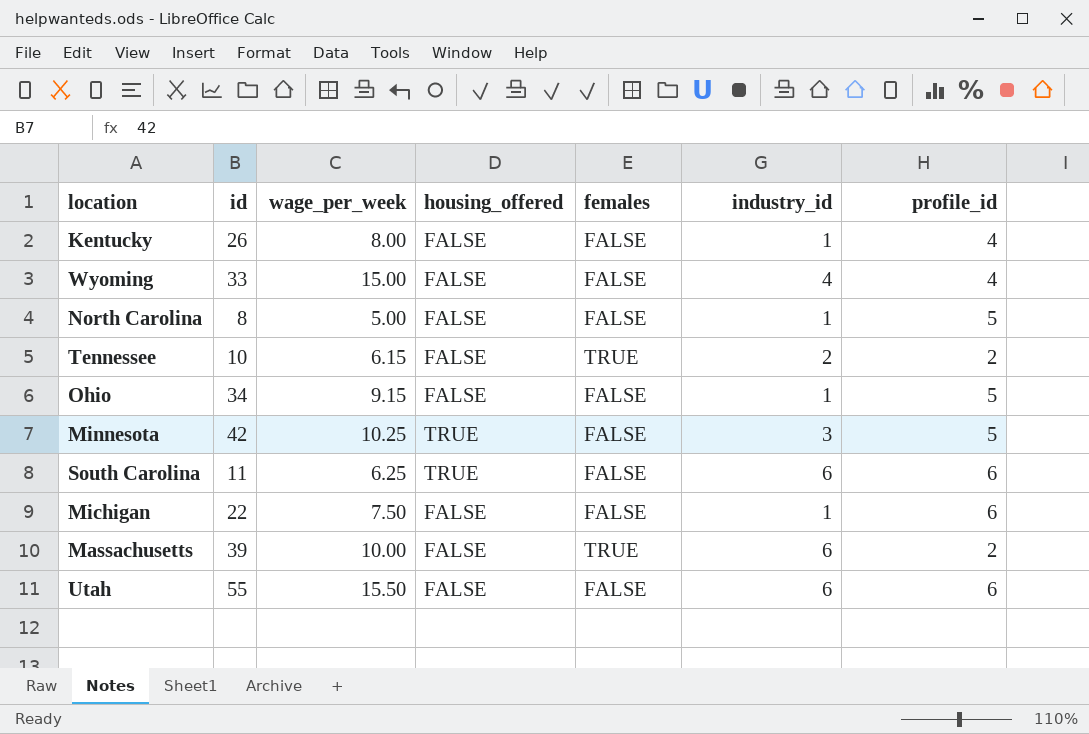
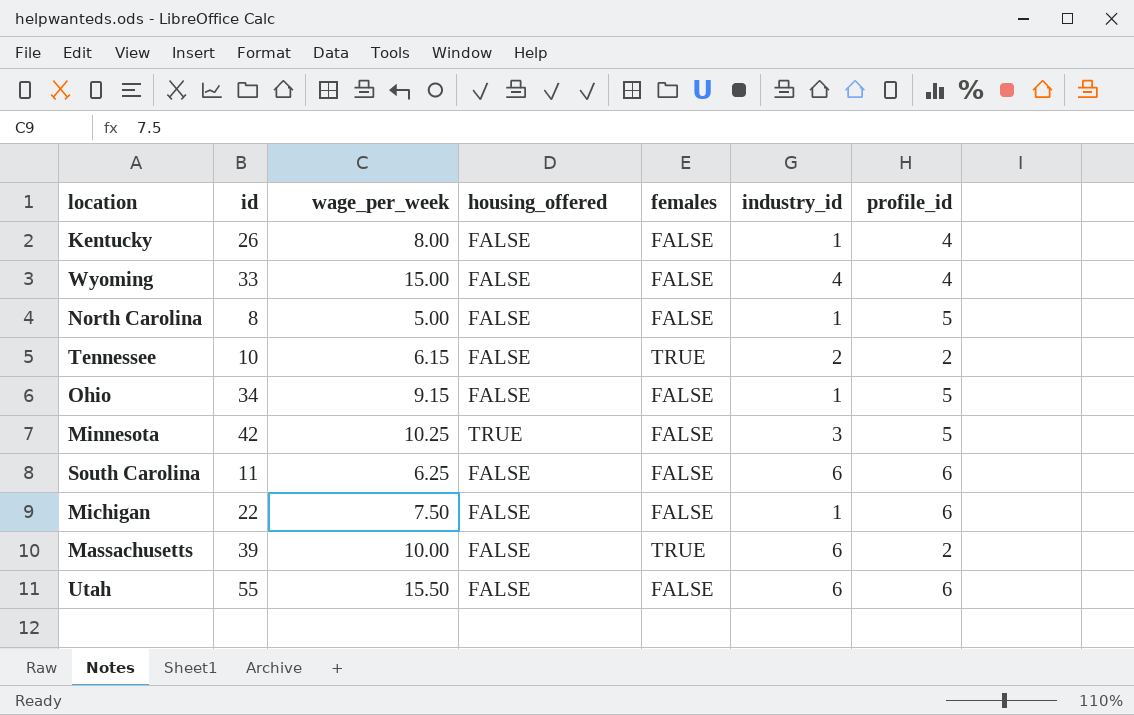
South Carolina | housing_offered: TRUE -> FALSE

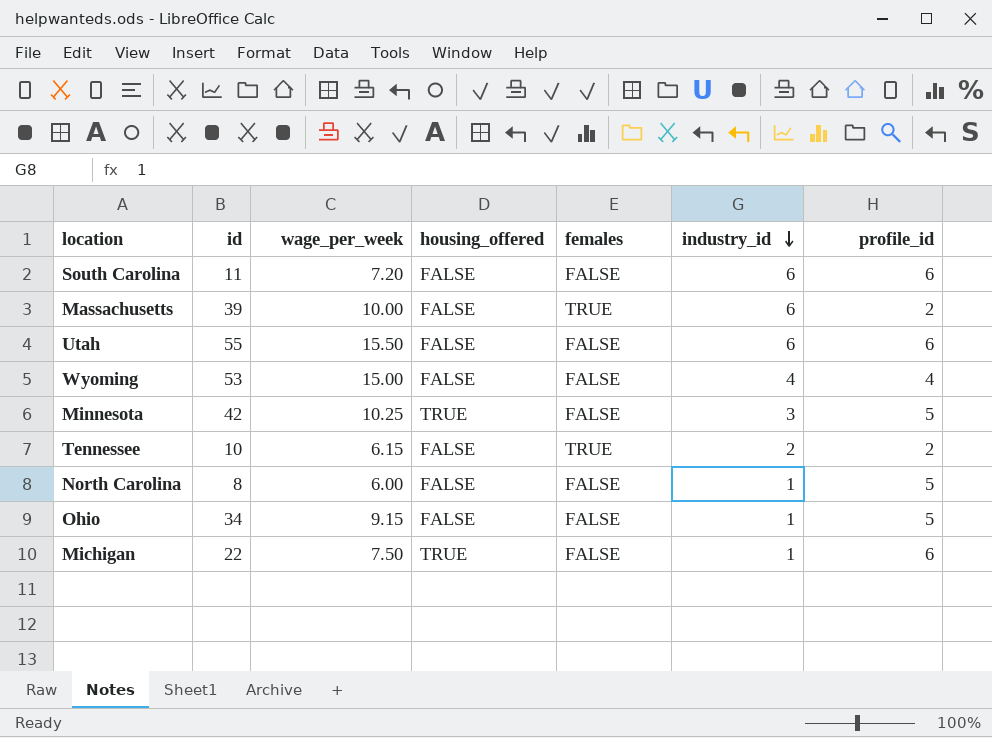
row order: none -> industry_id descending
row Kentucky: 26 | 8.00 | FALSE | FALSE | 1 | 4 -> none
South Carolina | wage_per_week: 6.25 -> 7.20
Wyoming | id: 33 -> 53
North Carolina | wage_per_week: 5.00 -> 6.00
Michigan | housing_offered: FALSE -> TRUE

